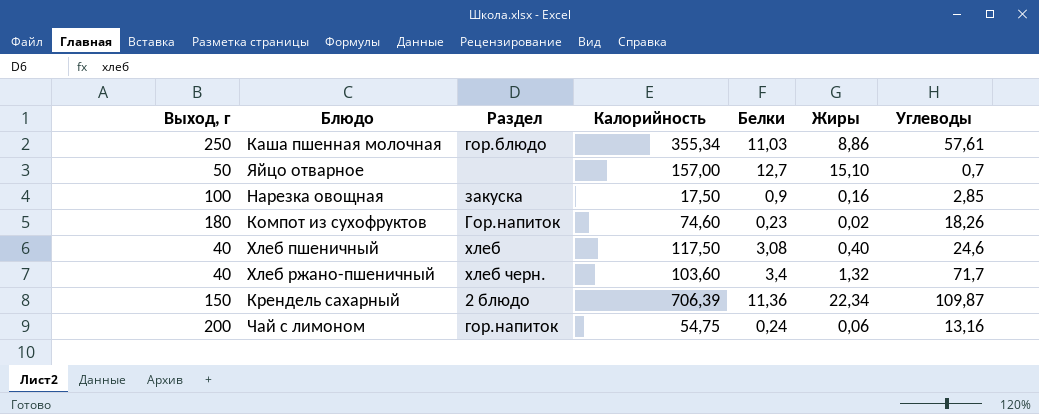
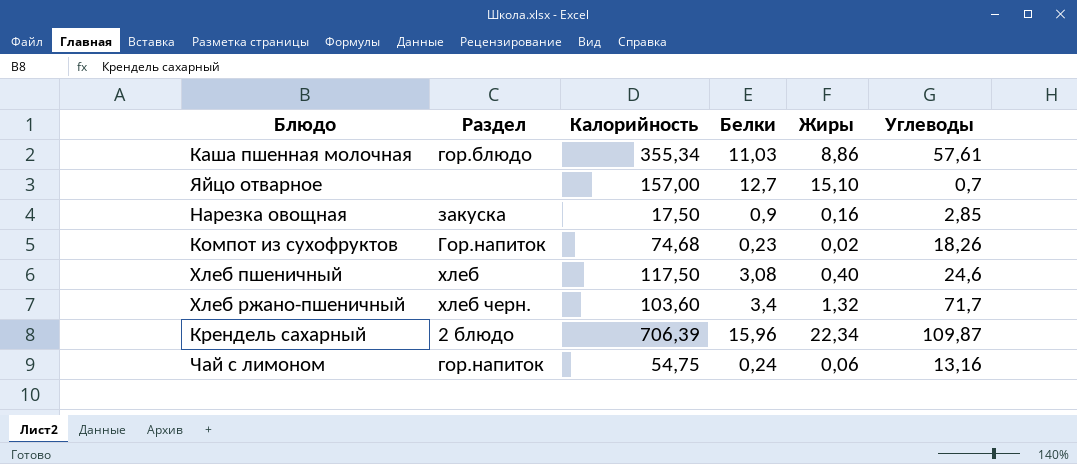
column Выход, г | position: 1 -> none
Компот из сухофруктов | Калорийность: 74,60 -> 74,68
Крендель сахарный | Белки: 11,36 -> 15,96

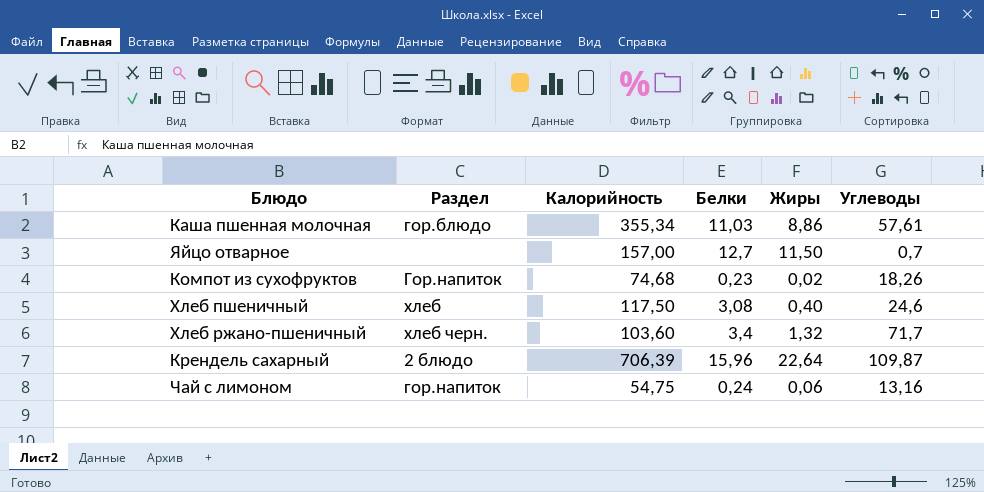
row Нарезка овощная: закуска | 17,50 | 0,9 | 0,16 | 2,85 -> none
Яйцо отварное | Жиры: 15,10 -> 11,50
Крендель сахарный | Жиры: 22,34 -> 22,64

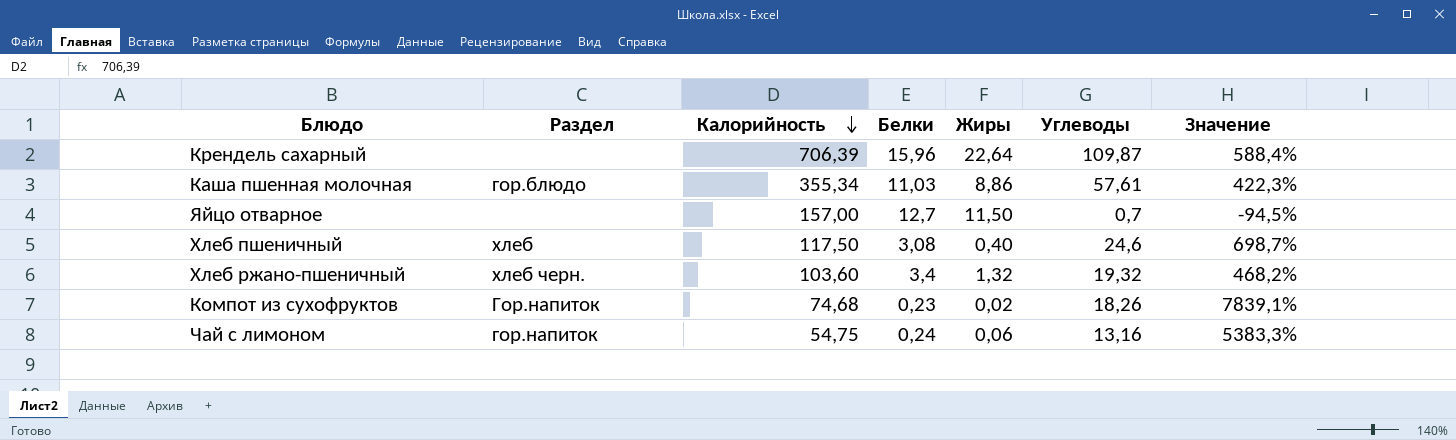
row order: none -> Калорийность descending
column Значение | formula: none -> ([Углеводы] - [Белки]) / [Белки]
Крендель сахарный | Раздел: 2 блюдо -> none
Хлеб ржано-пшеничный | Углеводы: 71,7 -> 19,32

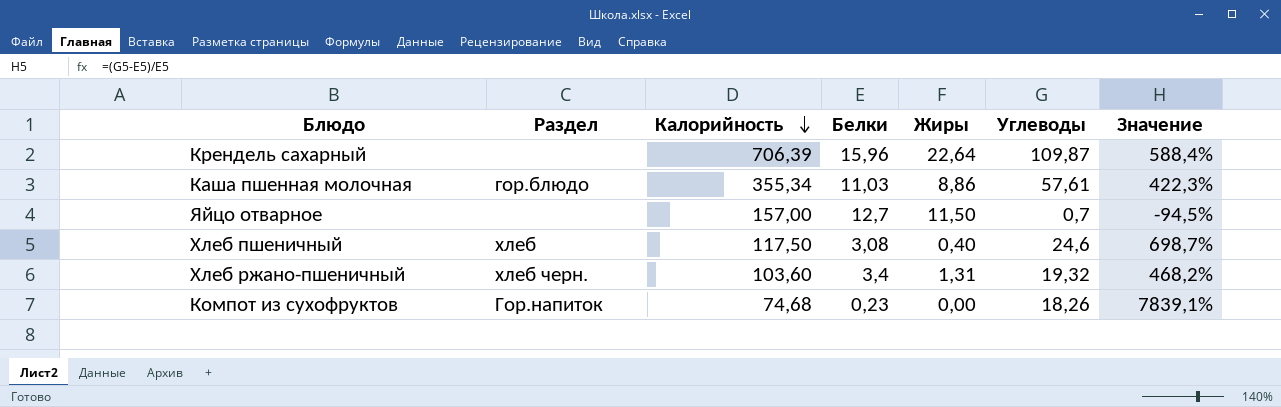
row Чай с лимоном: гор.напиток | 54,75 | 0,24 | 0,06 | 13,16 | 5383,3% -> none
Хлеб ржано-пшеничный | Жиры: 1,32 -> 1,31
Компот из сухофруктов | Жиры: 0,02 -> 0,00

